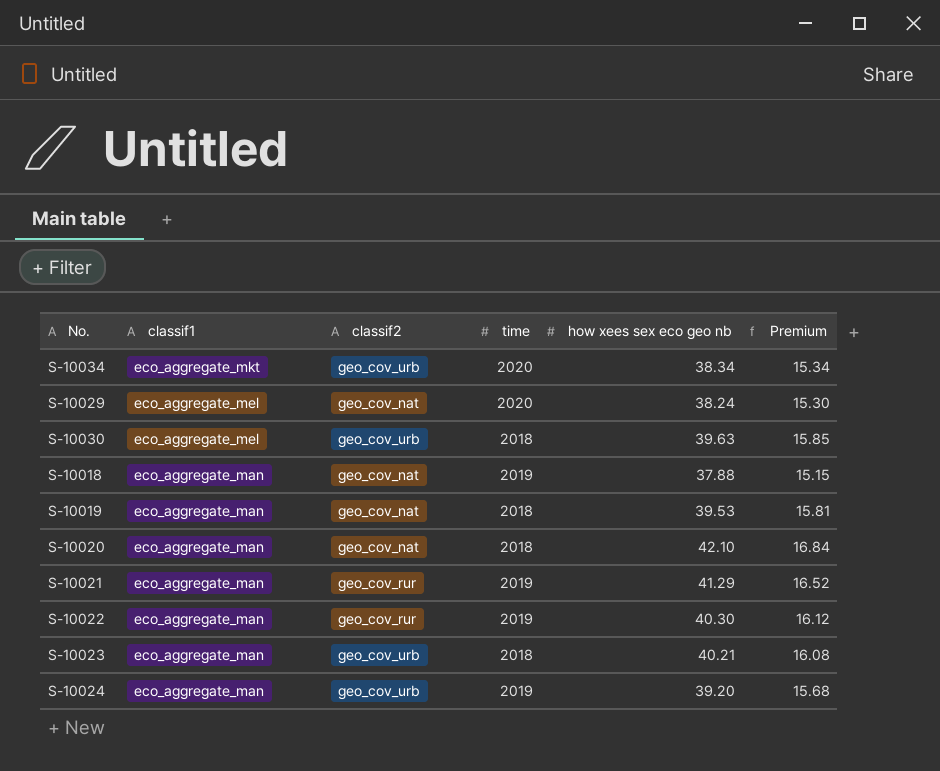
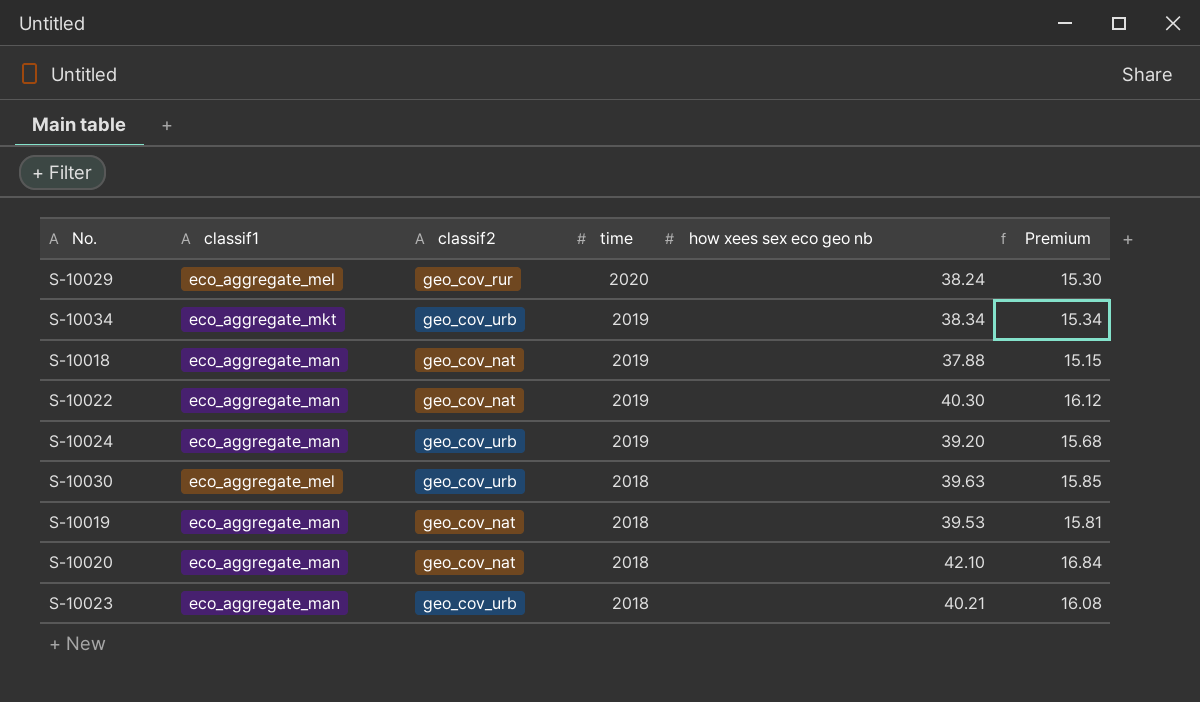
row order: classif1 descending -> time descending
row S-10021: eco_aggregate_man | geo_cov_rur | 2019 | 41.29 | 16.52 -> none
S-10029 | classif2: geo_cov_nat -> geo_cov_rur
S-10034 | time: 2020 -> 2019
S-10022 | classif2: geo_cov_rur -> geo_cov_nat

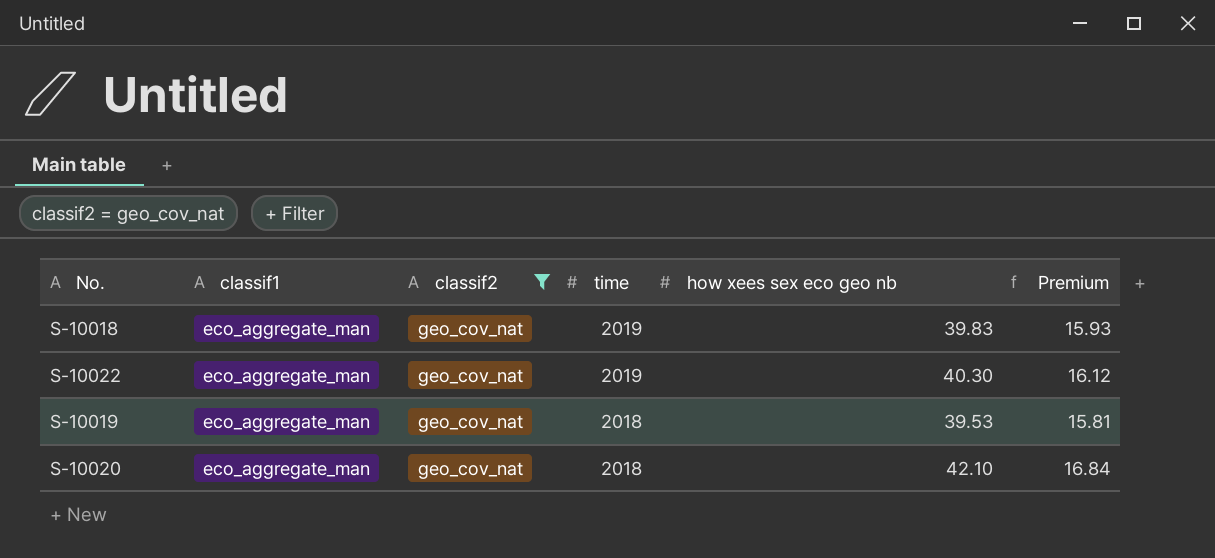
filter: none -> classif2 = geo_cov_nat
S-10018 | how xees sex eco geo nb: 37.88 -> 39.83
S-10018 | Premium: 15.15 -> 15.93

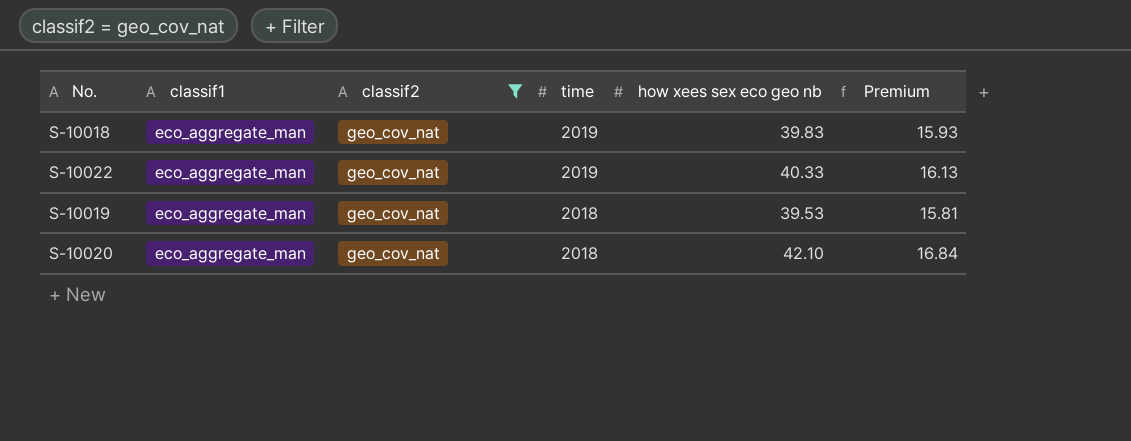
S-10022 | how xees sex eco geo nb: 40.30 -> 40.33
S-10022 | Premium: 16.12 -> 16.13

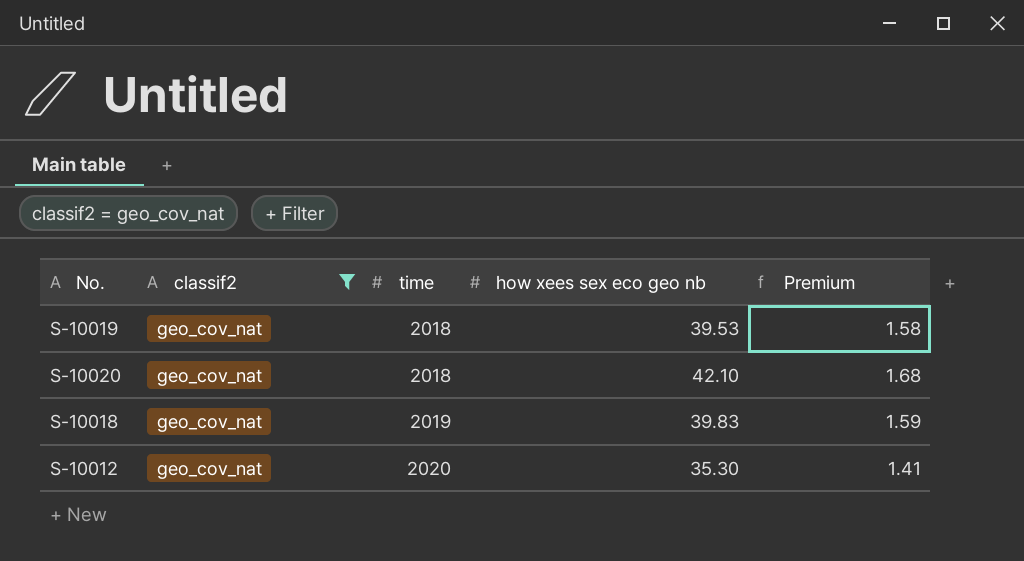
row order: time descending -> time ascending
column classif1 | position: 2 -> none
column Premium | formula: [how xees sex eco geo nb] * 0.4 -> [how xees sex eco geo nb] * 0.04
row S-10022: eco_aggregate_man | geo_cov_nat | 2019 | 40.33 | 16.13 -> none
row S-10012: none -> geo_cov_nat | 2020 | 35.30 | 1.41

